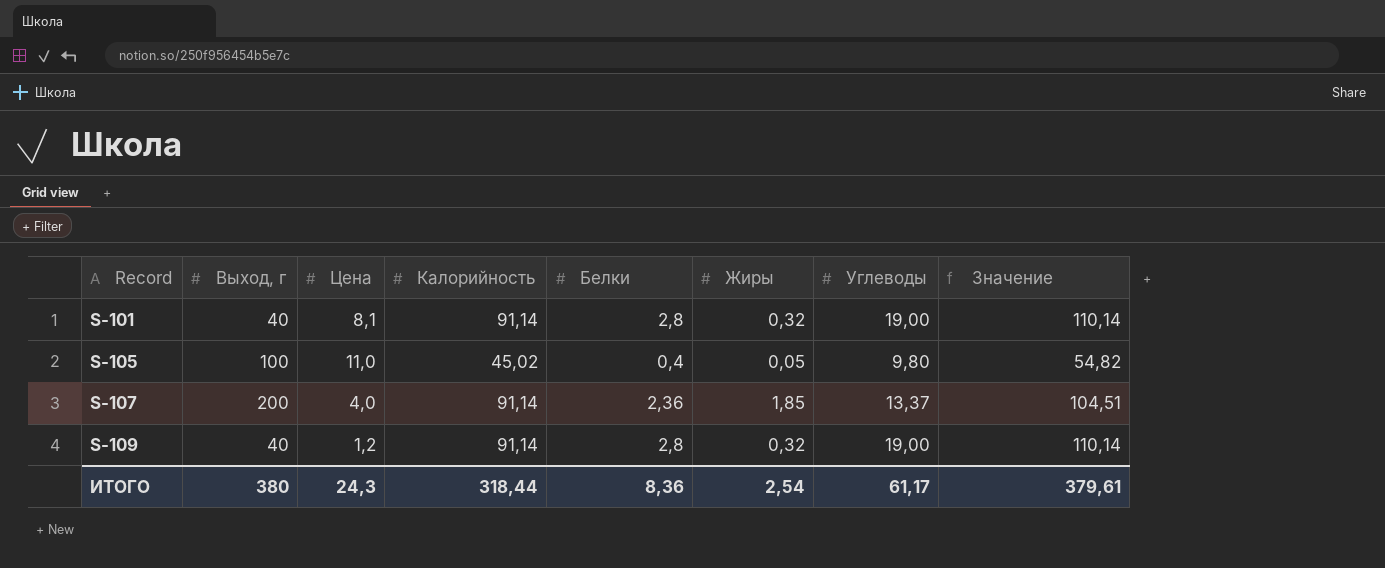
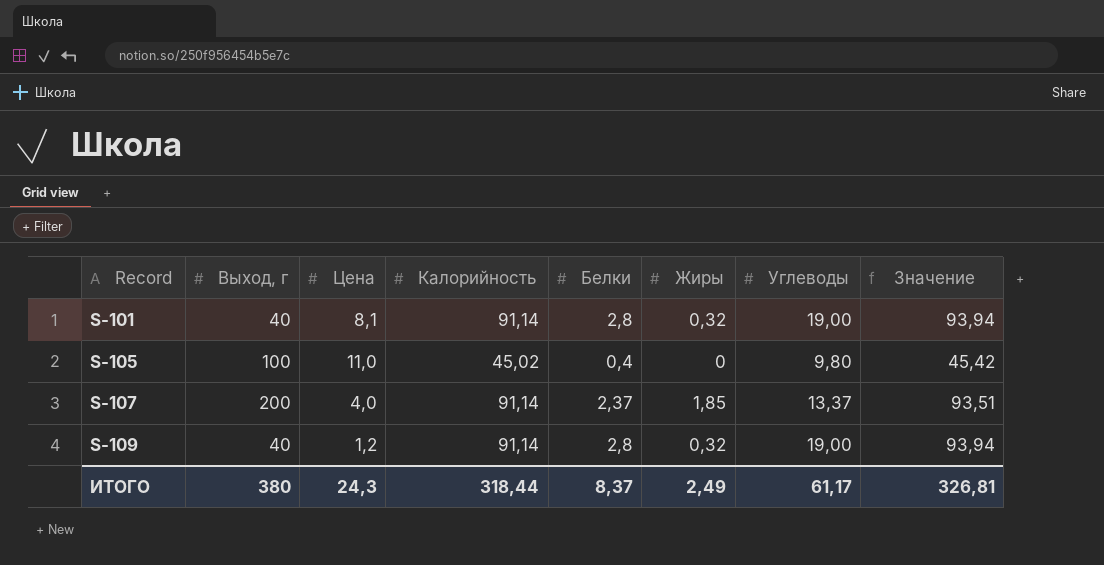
column Значение | formula: [Калорийность] + [Углеводы] -> [Калорийность] + [Белки]
S-105 | Жиры: 0,05 -> 0
S-107 | Белки: 2,36 -> 2,37
ИТОГО | Белки: 8,36 -> 8,37
ИТОГО | Жиры: 2,54 -> 2,49
ИТОГО | Значение: 379,61 -> 326,81

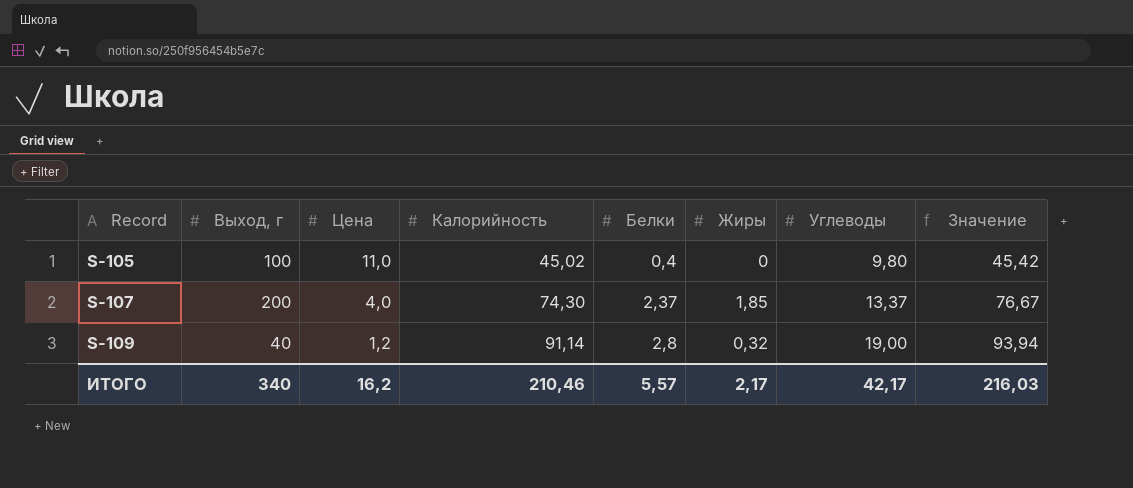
row S-101: 40 | 8,1 | 91,14 | 2,8 | 0,32 | 19,00 | 93,94 -> none
S-107 | Калорийность: 91,14 -> 74,30
S-107 | Значение: 93,51 -> 76,67
ИТОГО | Выход, г: 380 -> 340
ИТОГО | Цена: 24,3 -> 16,2
ИТОГО | Калорийность: 318,44 -> 210,46
ИТОГО | Белки: 8,37 -> 5,57
ИТОГО | Жиры: 2,49 -> 2,17
ИТОГО | Углеводы: 61,17 -> 42,17
ИТОГО | Значение: 326,81 -> 216,03

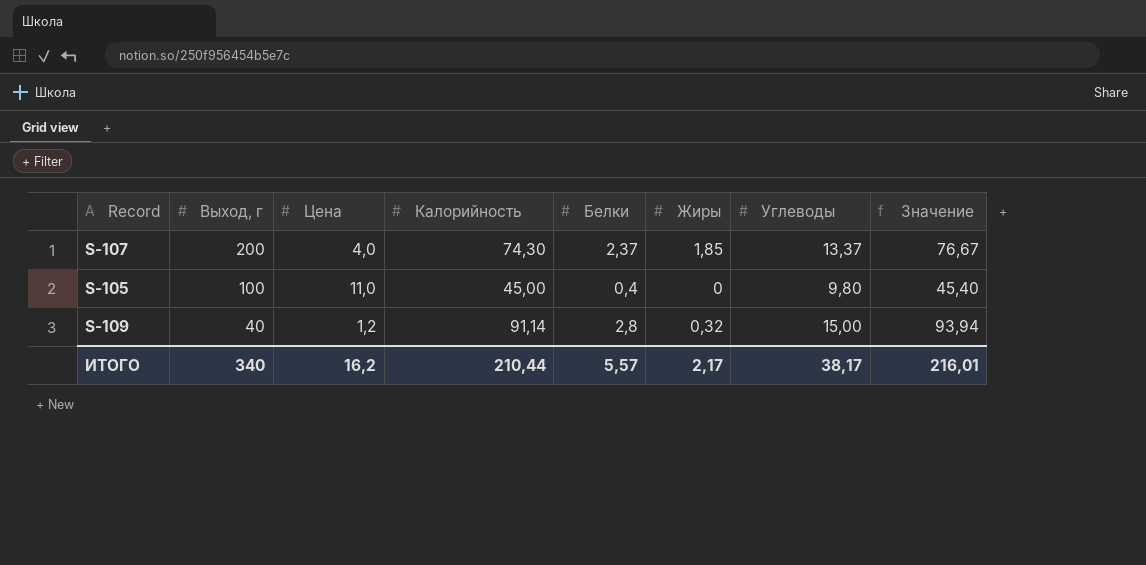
row order: Record ascending -> Выход, г descending
S-105 | Калорийность: 45,02 -> 45,00
S-105 | Значение: 45,42 -> 45,40
S-109 | Углеводы: 19,00 -> 15,00
ИТОГО | Калорийность: 210,46 -> 210,44
ИТОГО | Углеводы: 42,17 -> 38,17
ИТОГО | Значение: 216,03 -> 216,01

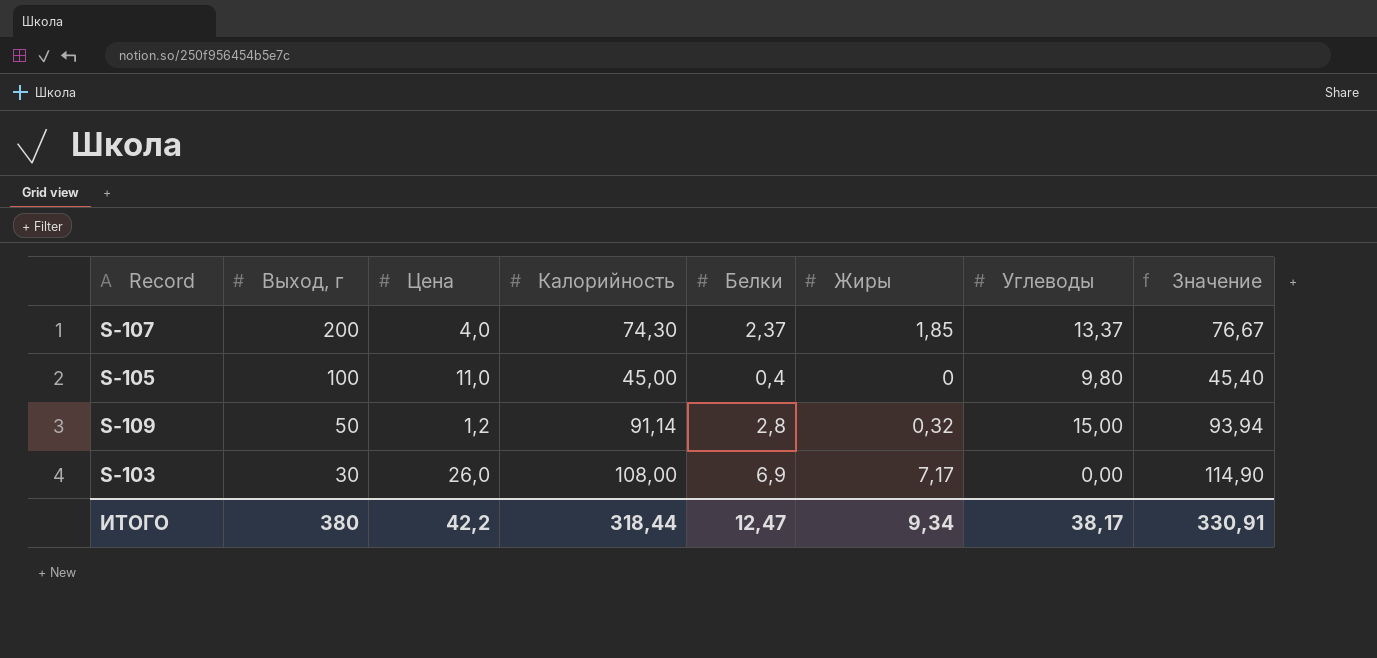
S-109 | Выход, г: 40 -> 50
row S-103: none -> 30 | 26,0 | 108,00 | 6,9 | 7,17 | 0,00 | 114,90
ИТОГО | Выход, г: 340 -> 380
ИТОГО | Цена: 16,2 -> 42,2
ИТОГО | Калорийность: 210,44 -> 318,44
ИТОГО | Белки: 5,57 -> 12,47
ИТОГО | Жиры: 2,17 -> 9,34
ИТОГО | Значение: 216,01 -> 330,91

